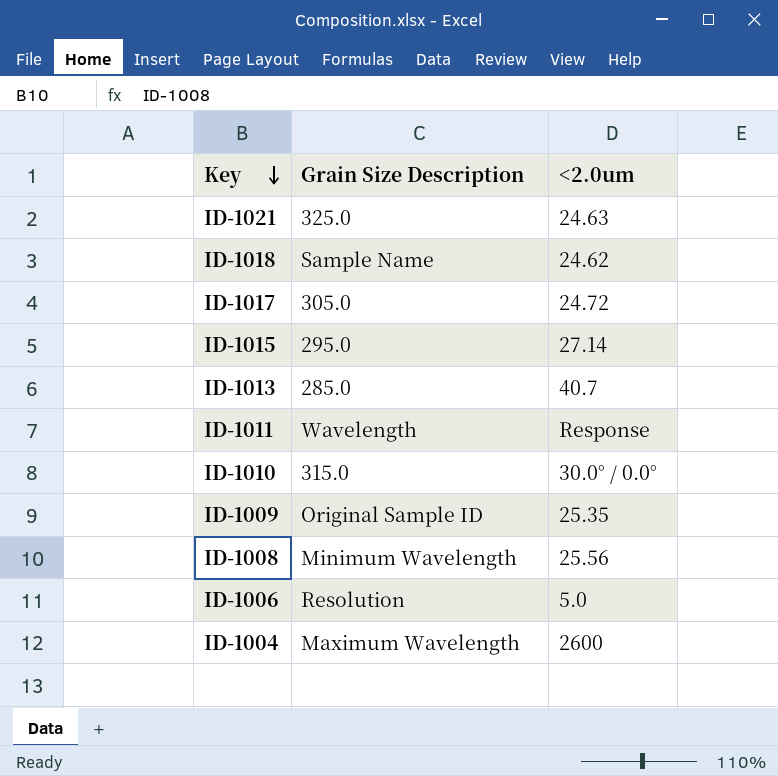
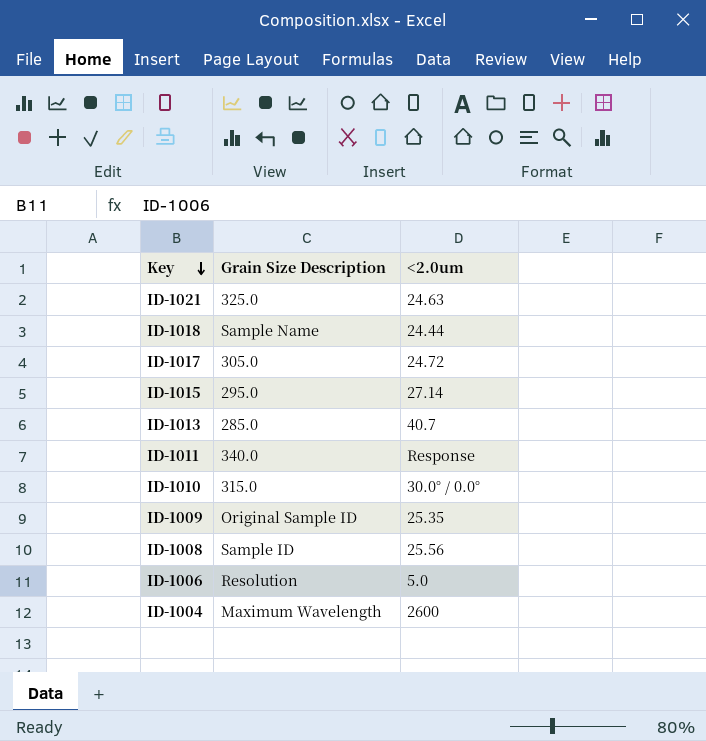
ID-1018 | <2.0um: 24.62 -> 24.44
ID-1011 | Grain Size Description: Wavelength -> 340.0
ID-1008 | Grain Size Description: Minimum Wavelength -> Sample ID

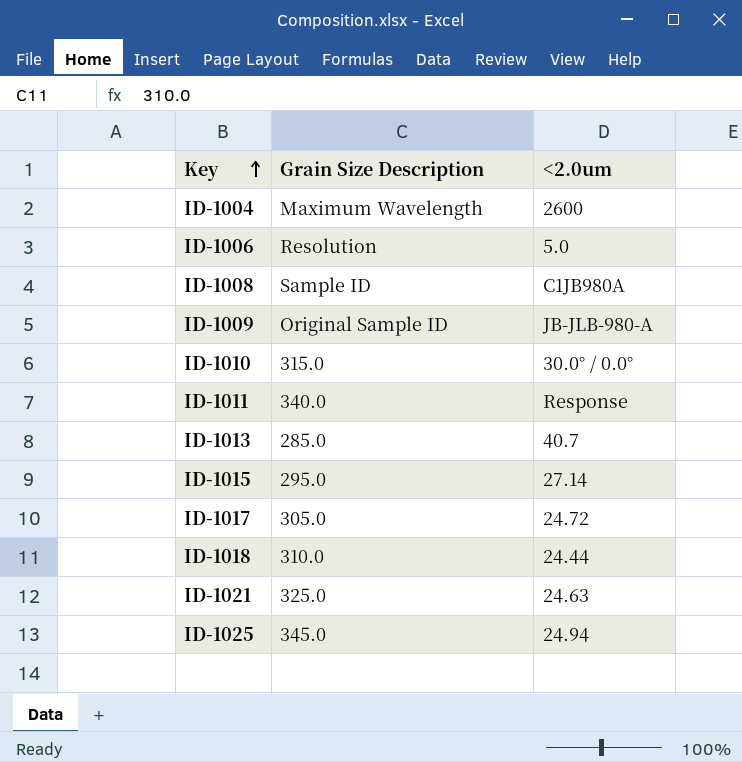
row order: Key descending -> Key ascending
ID-1008 | <2.0um: 25.56 -> C1JB980A
ID-1009 | <2.0um: 25.35 -> JB-JLB-980-A
ID-1018 | Grain Size Description: Sample Name -> 310.0
row ID-1025: none -> 345.0 | 24.94

